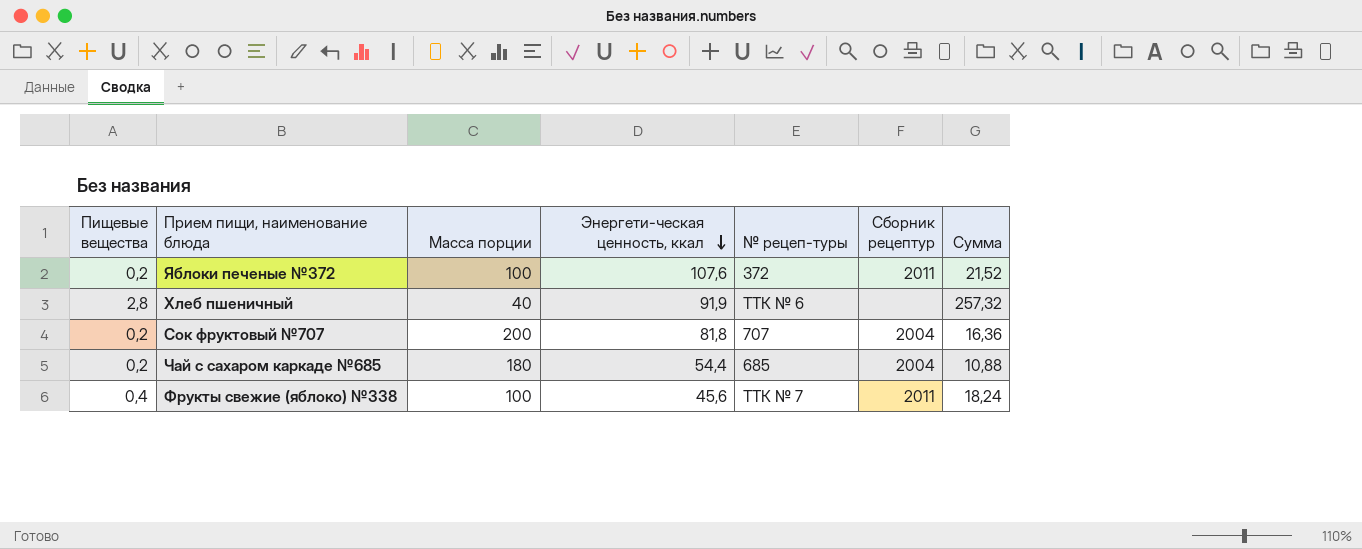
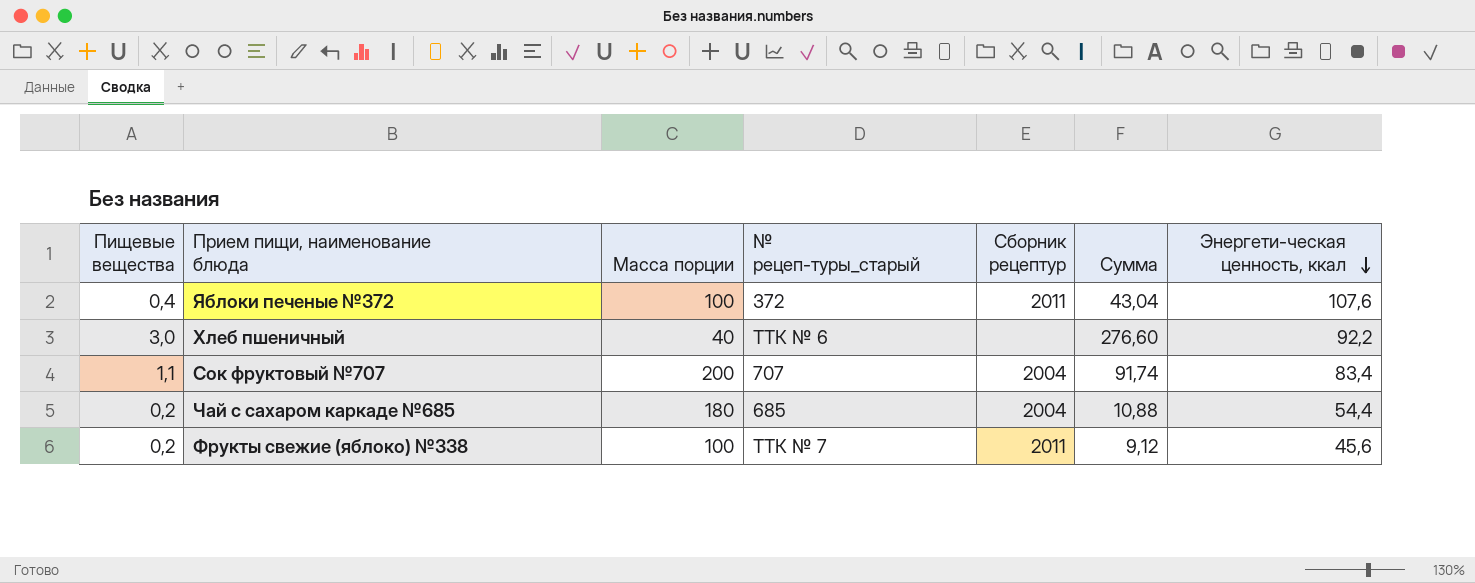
column name: № рецеп-туры -> № рецеп-туры_старый
column Энергети-ческая ценность, ккал | position: 4 -> 7
Яблоки печеные №372 | Пищевые вещества: 0,2 -> 0,4
Яблоки печеные №372 | Сумма: 21,52 -> 43,04
Хлеб пшеничный | Пищевые вещества: 2,8 -> 3,0
Хлеб пшеничный | Сумма: 257,32 -> 276,60
Хлеб пшеничный | Энергети-ческая ценность, ккал: 91,9 -> 92,2
Сок фруктовый №707 | Пищевые вещества: 0,2 -> 1,1
Сок фруктовый №707 | Сумма: 16,36 -> 91,74
Сок фруктовый №707 | Энергети-ческая ценность, ккал: 81,8 -> 83,4
Фрукты свежие (яблоко) №338 | Пищевые вещества: 0,4 -> 0,2
Фрукты свежие (яблоко) №338 | Сумма: 18,24 -> 9,12

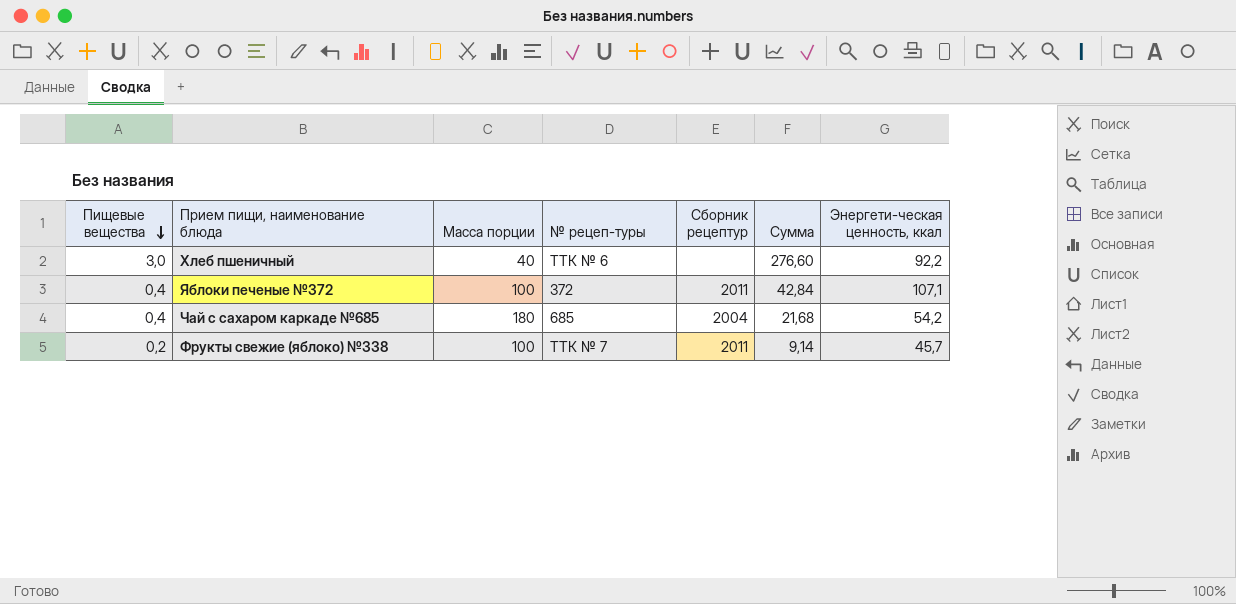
row order: Энергети-ческая ценность, ккал descending -> Пищевые вещества descending
column name: № рецеп-туры_старый -> № рецеп-туры
row Сок фруктовый №707: 1,1 | 200 | 707 | 2004 | 91,74 | 83,4 -> none
Яблоки печеные №372 | Сумма: 43,04 -> 42,84
Яблоки печеные №372 | Энергети-ческая ценность, ккал: 107,6 -> 107,1
Чай с сахаром каркаде №685 | Пищевые вещества: 0,2 -> 0,4
Чай с сахаром каркаде №685 | Сумма: 10,88 -> 21,68
Чай с сахаром каркаде №685 | Энергети-ческая ценность, ккал: 54,4 -> 54,2
Фрукты свежие (яблоко) №338 | Сумма: 9,12 -> 9,14
Фрукты свежие (яблоко) №338 | Энергети-ческая ценность, ккал: 45,6 -> 45,7

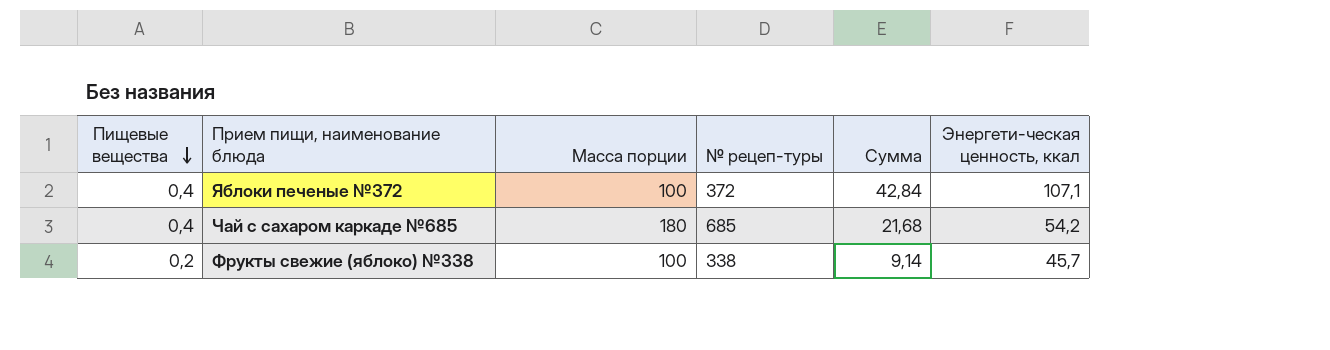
column Сборник рецептур | position: 5 -> none
row Хлеб пшеничный: 3,0 | 40 | ТТК № 6 | none | 276,60 | 92,2 -> none
Фрукты свежие (яблоко) №338 | № рецеп-туры: ТТК № 7 -> 338

